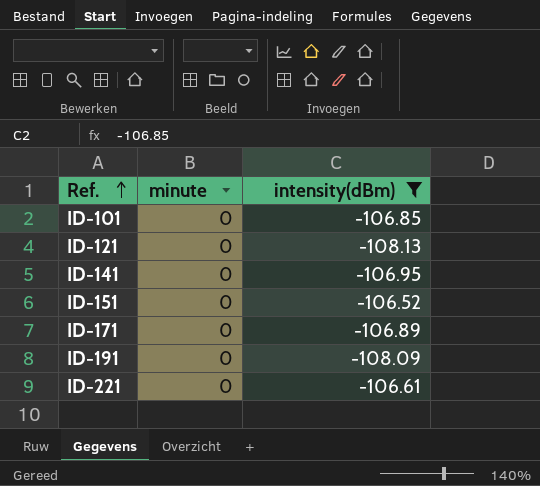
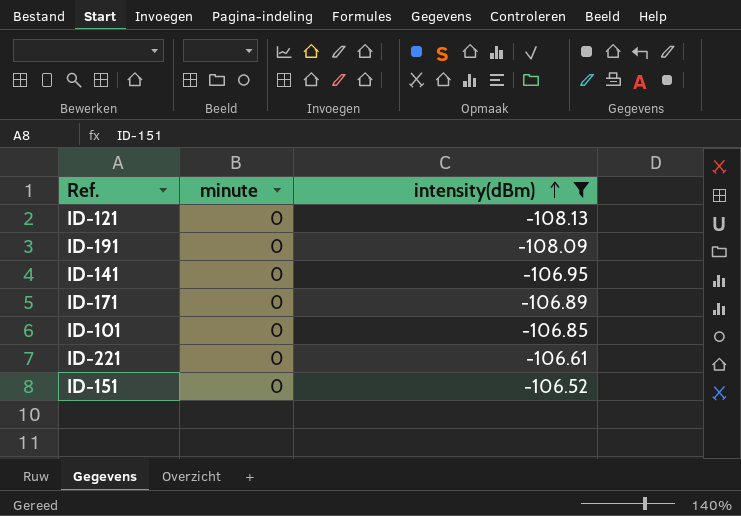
row order: Ref. ascending -> intensity(dBm) ascending

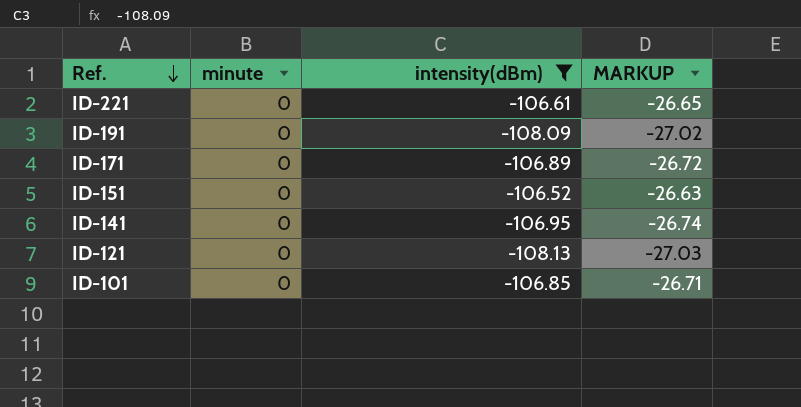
row order: intensity(dBm) ascending -> Ref. descending
column MARKUP | formula: none -> [intensity(dBm)] * 0.25

